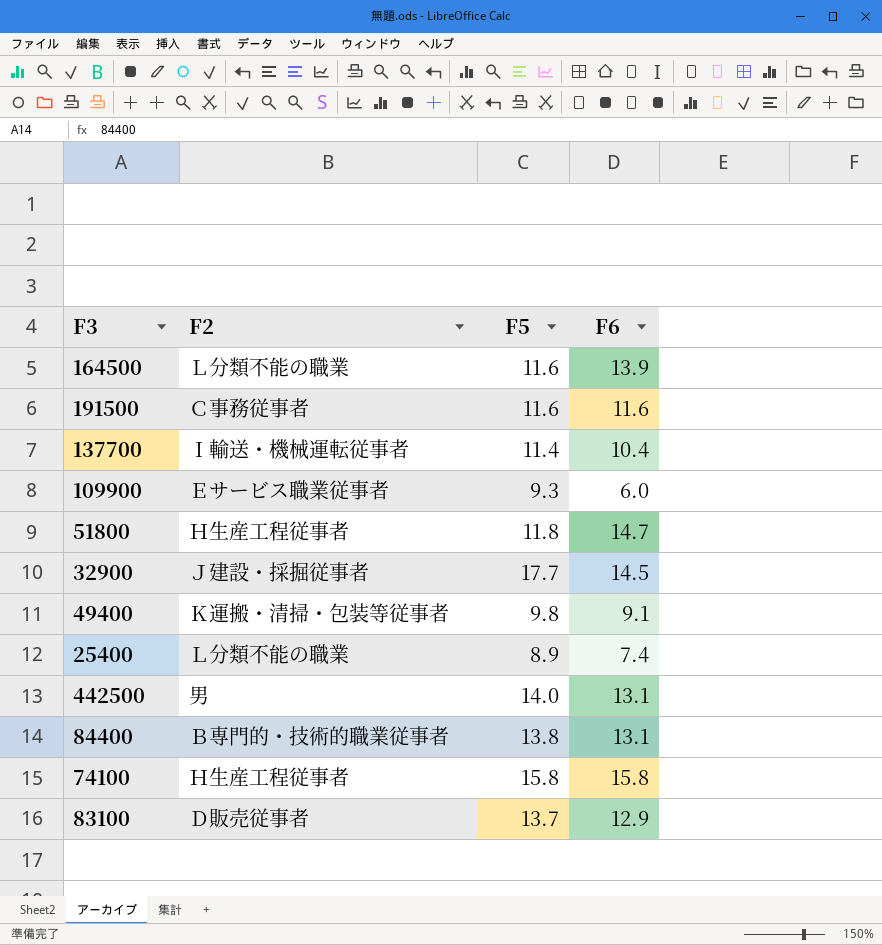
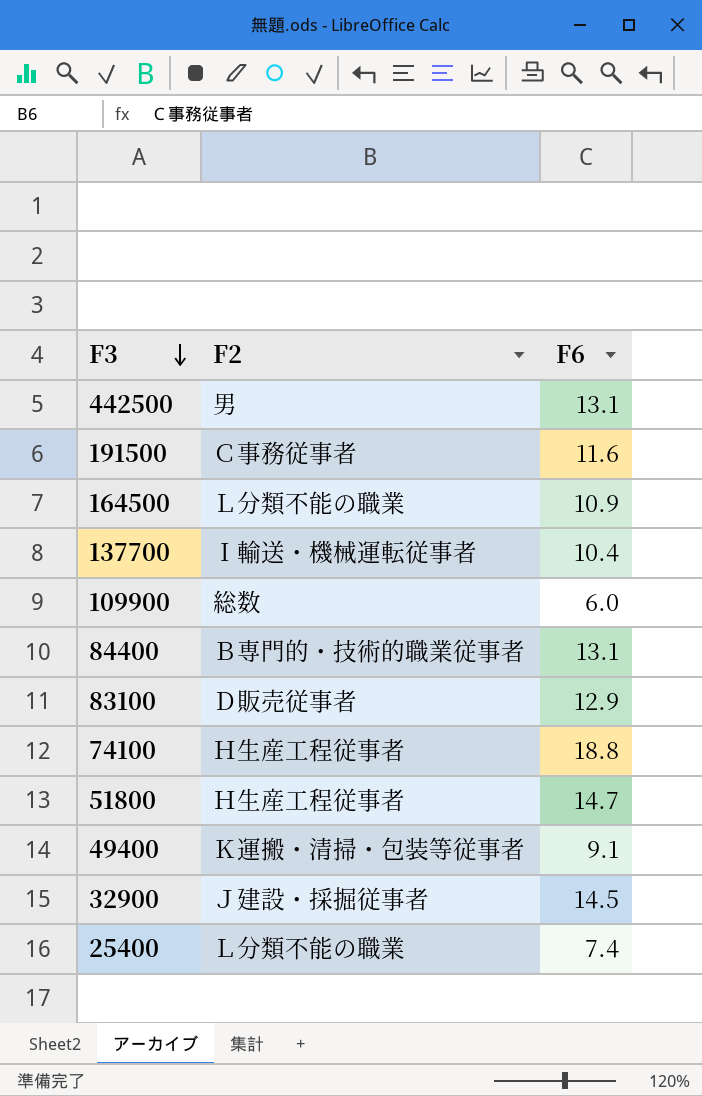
row order: none -> F3 descending
column F5 | position: 3 -> none
164500 | F6: 13.9 -> 10.9
109900 | F2: Ｅサービス職業従事者 -> 総数
74100 | F6: 15.8 -> 18.8

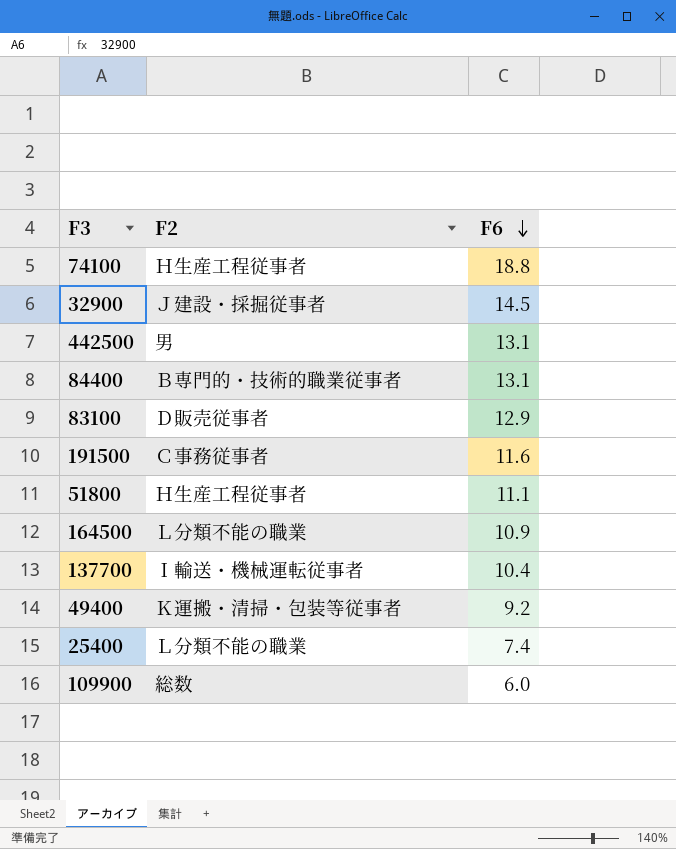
row order: F3 descending -> F6 descending
51800 | F6: 14.7 -> 11.1
49400 | F6: 9.1 -> 9.2

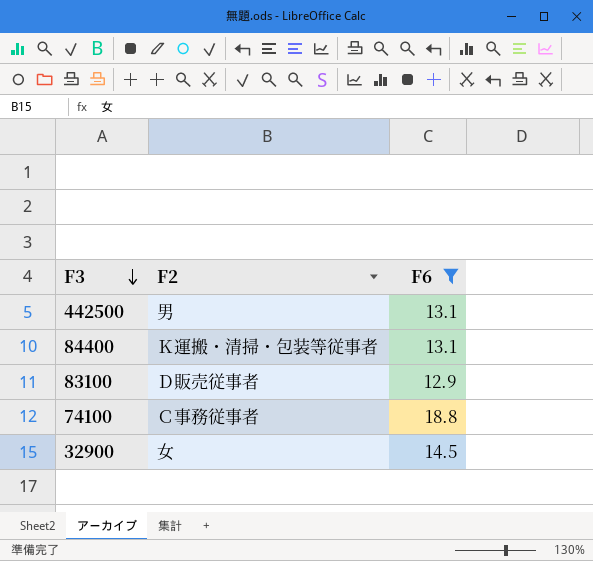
filter: none -> F6 >= 12.9
row order: F6 descending -> F3 descending
84400 | F2: Ｂ専門的・技術的職業従事者 -> Ｋ運搬・清掃・包装等従事者
74100 | F2: Ｈ生産工程従事者 -> Ｃ事務従事者
32900 | F2: Ｊ建設・採掘従事者 -> 女

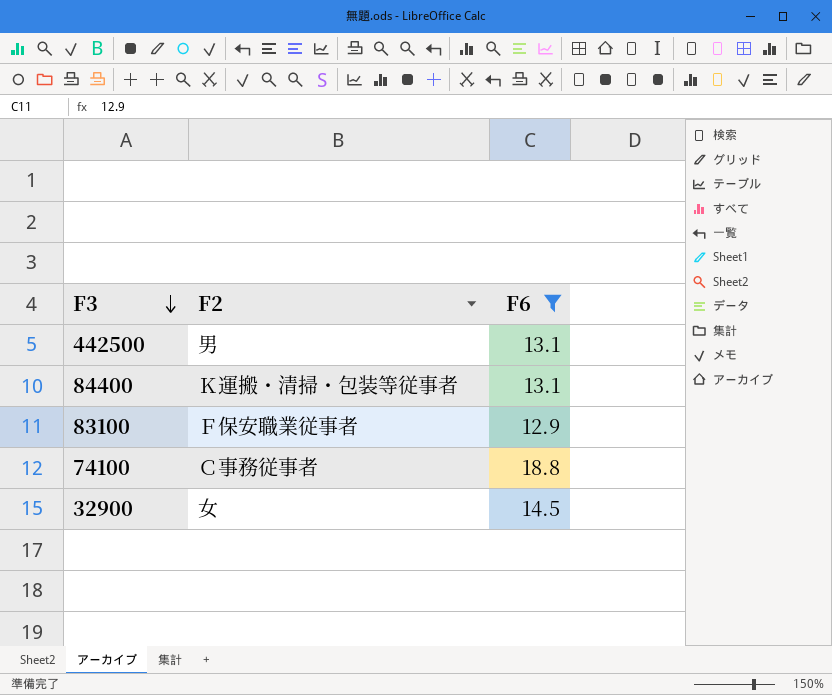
83100 | F2: Ｄ販売従事者 -> Ｆ保安職業従事者

